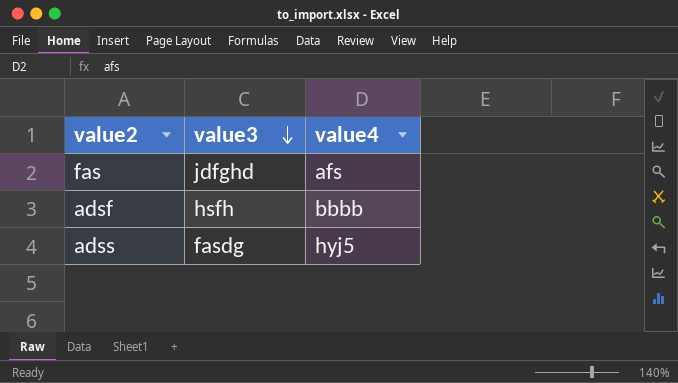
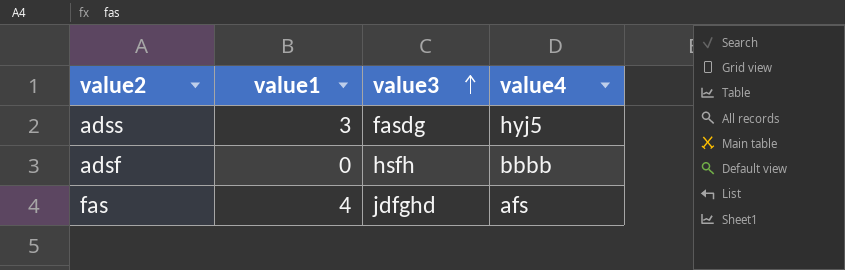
row order: value3 descending -> value3 ascending
column value1 | position: none -> 2

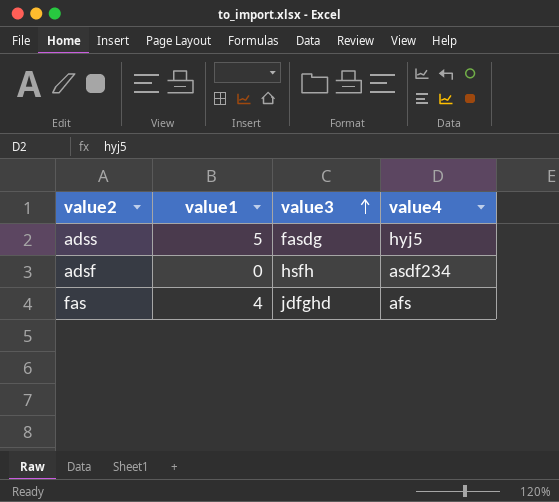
adss | value1: 3 -> 5
adsf | value4: bbbb -> asdf234

